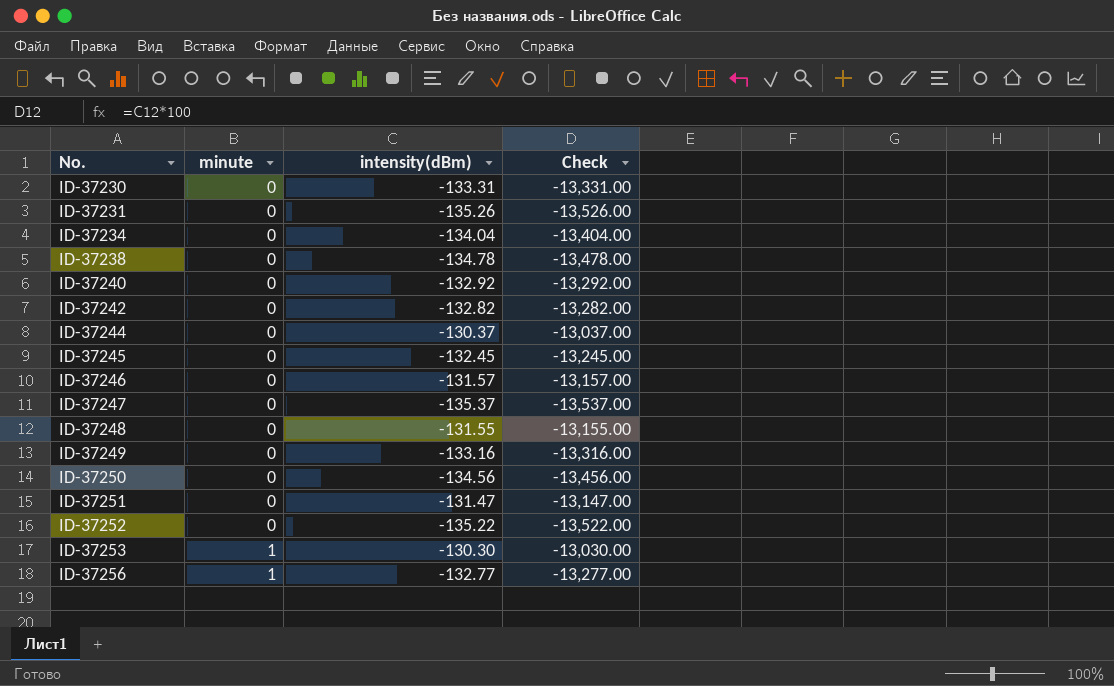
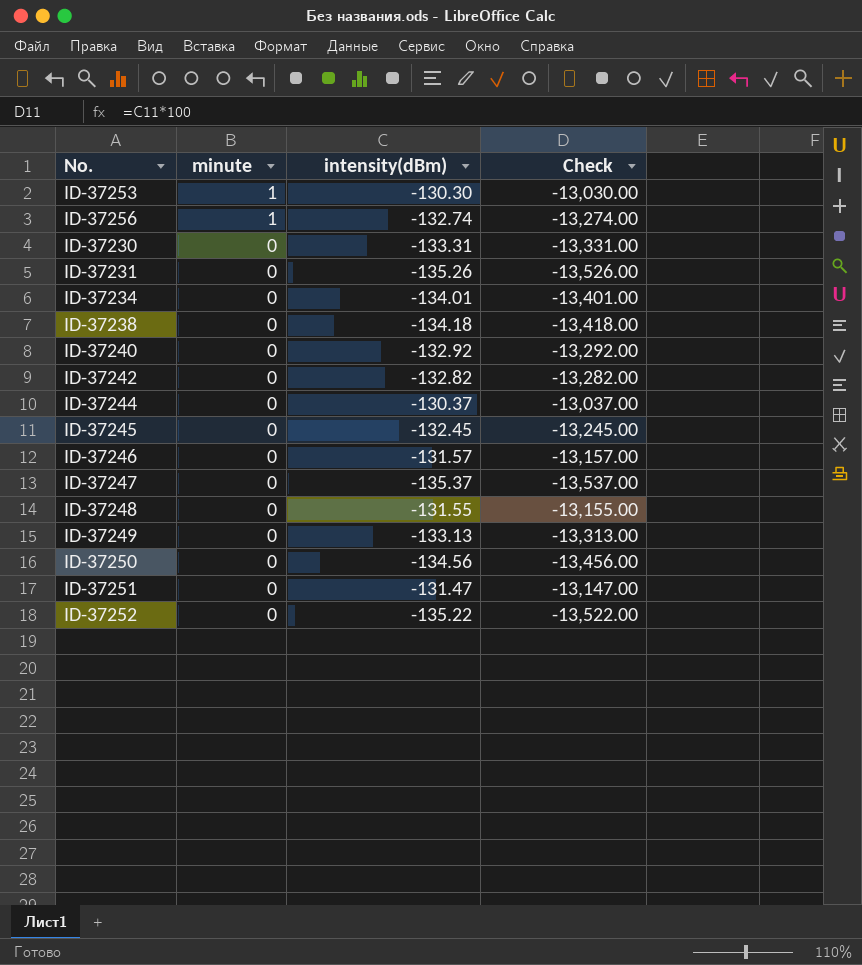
row order: No. ascending -> minute descending
ID-37256 | intensity(dBm): -132.77 -> -132.74
ID-37256 | Check: -13,277.00 -> -13,274.00
ID-37234 | intensity(dBm): -134.04 -> -134.01
ID-37234 | Check: -13,404.00 -> -13,401.00
ID-37238 | intensity(dBm): -134.78 -> -134.18
ID-37238 | Check: -13,478.00 -> -13,418.00
ID-37249 | intensity(dBm): -133.16 -> -133.13
ID-37249 | Check: -13,316.00 -> -13,313.00

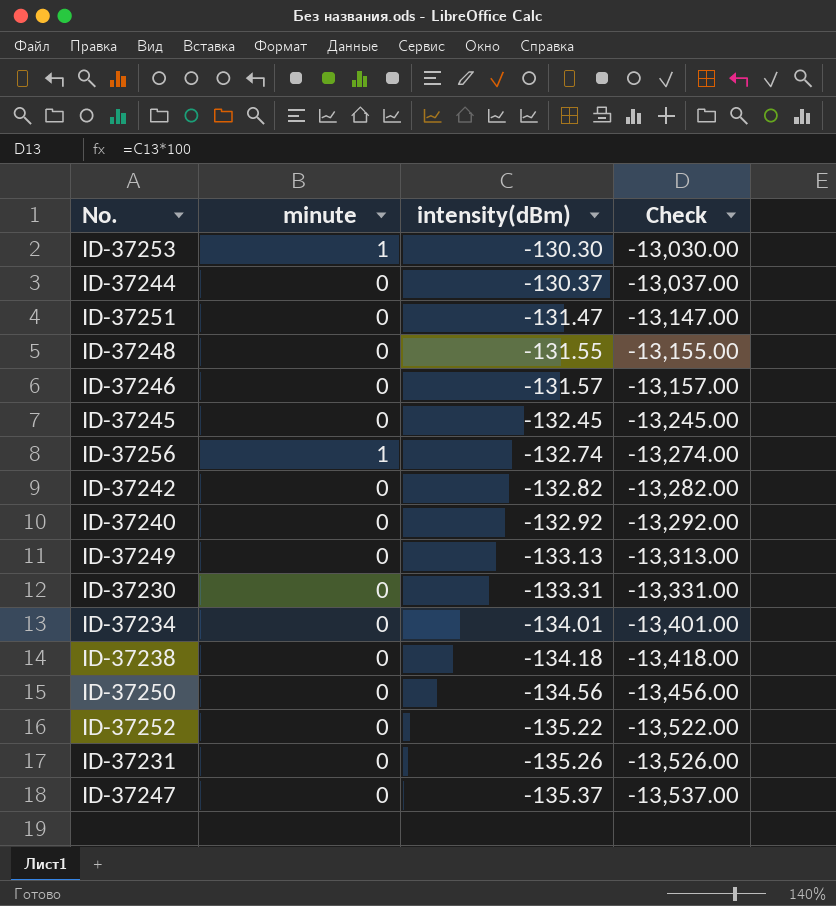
row order: minute descending -> intensity(dBm) descending

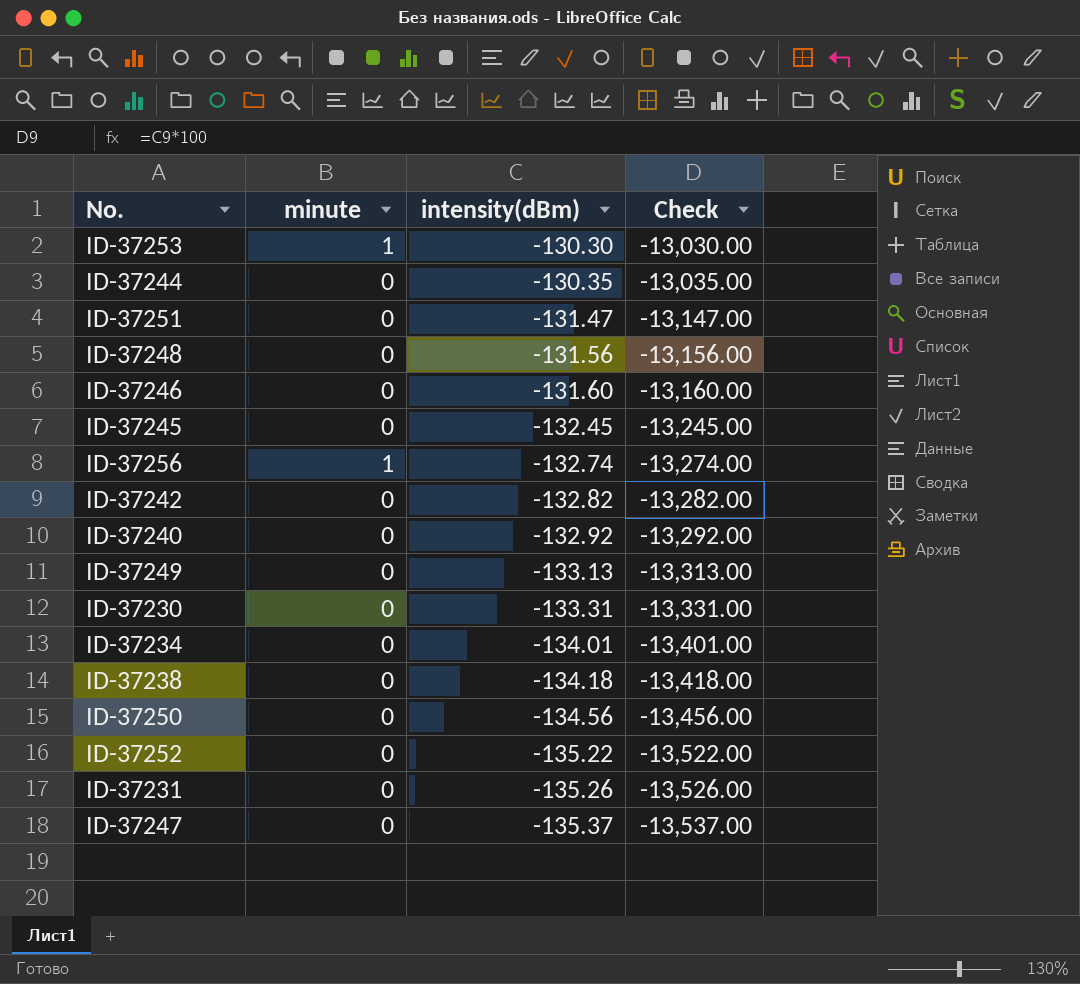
ID-37244 | intensity(dBm): -130.37 -> -130.35
ID-37244 | Check: -13,037.00 -> -13,035.00
ID-37248 | intensity(dBm): -131.55 -> -131.56
ID-37248 | Check: -13,155.00 -> -13,156.00
ID-37246 | intensity(dBm): -131.57 -> -131.60
ID-37246 | Check: -13,157.00 -> -13,160.00

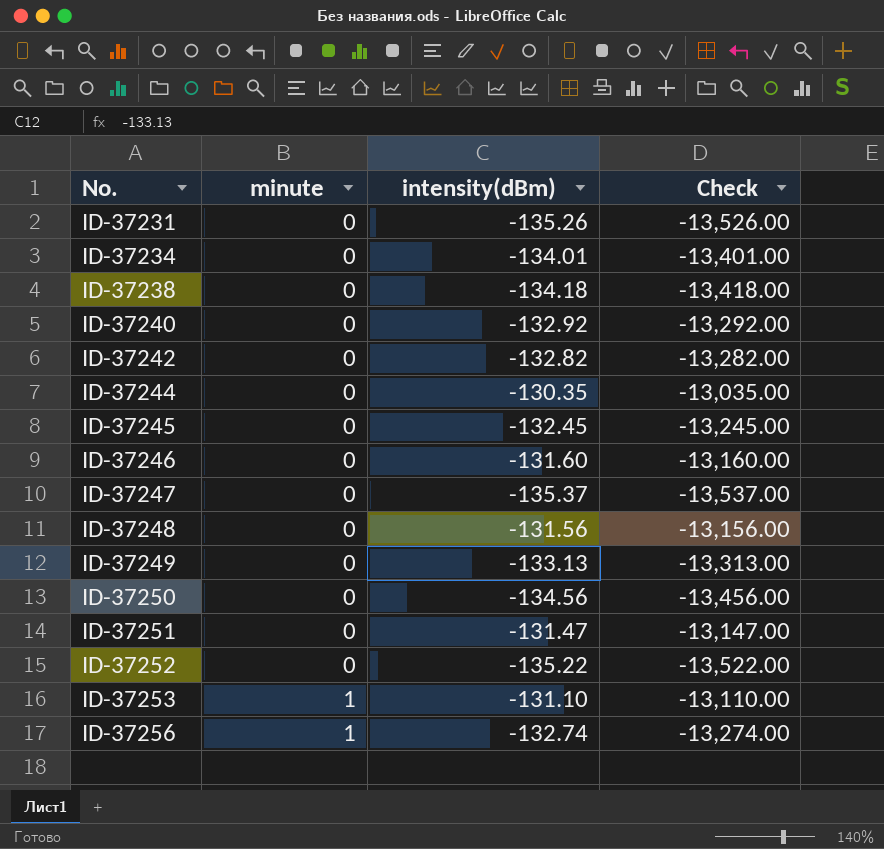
row order: intensity(dBm) descending -> No. ascending
row ID-37230: 0 | -133.31 | -13,331.00 -> none
ID-37253 | intensity(dBm): -130.30 -> -131.10
ID-37253 | Check: -13,030.00 -> -13,110.00

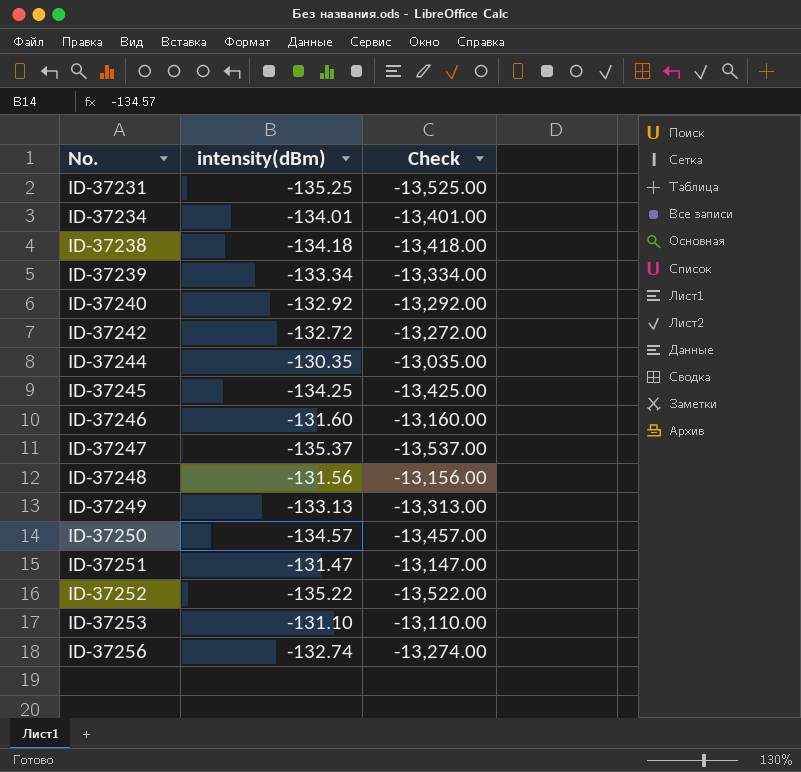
column minute | position: 2 -> none
ID-37231 | intensity(dBm): -135.26 -> -135.25
ID-37231 | Check: -13,526.00 -> -13,525.00
row ID-37239: none -> -133.34 | -13,334.00
ID-37242 | intensity(dBm): -132.82 -> -132.72
ID-37242 | Check: -13,282.00 -> -13,272.00
ID-37245 | intensity(dBm): -132.45 -> -134.25
ID-37245 | Check: -13,245.00 -> -13,425.00
ID-37250 | intensity(dBm): -134.56 -> -134.57
ID-37250 | Check: -13,456.00 -> -13,457.00

